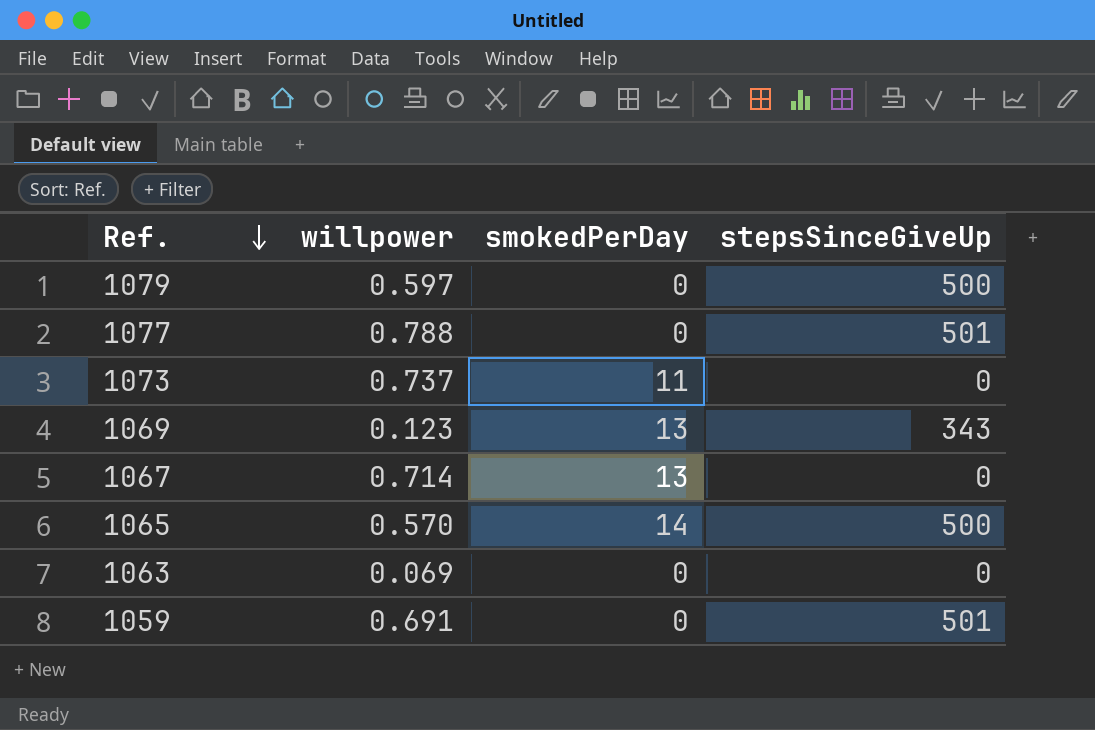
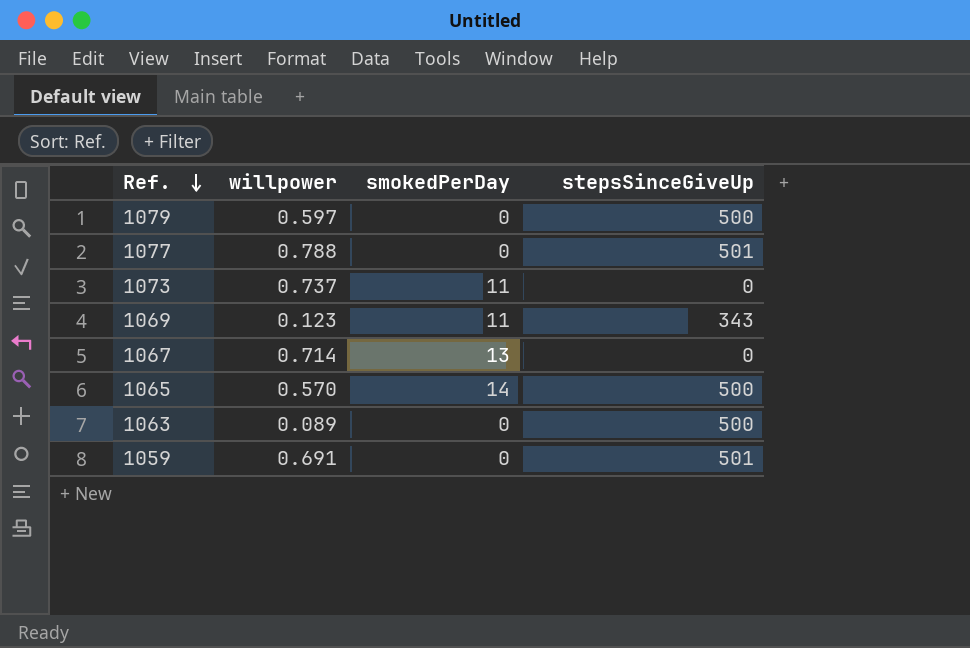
1069 | smokedPerDay: 13 -> 11
1063 | willpower: 0.069 -> 0.089
1063 | stepsSinceGiveUp: 0 -> 500

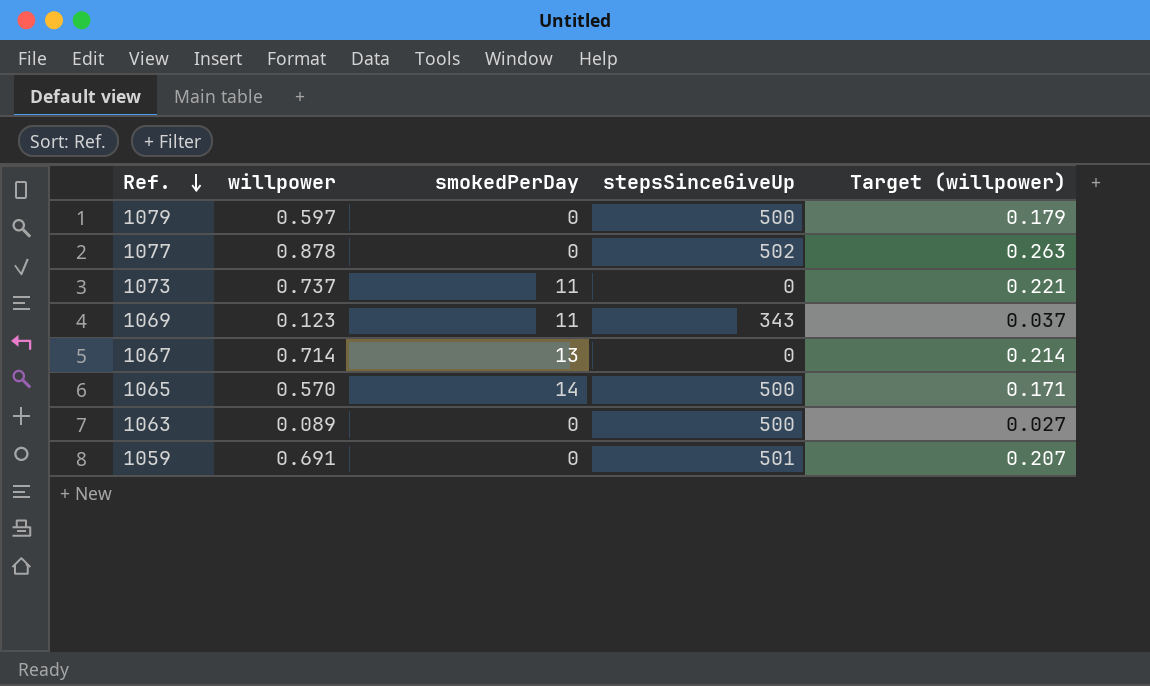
column Target (willpower) | formula: none -> [willpower] * 0.3
1077 | willpower: 0.788 -> 0.878
1077 | stepsSinceGiveUp: 501 -> 502

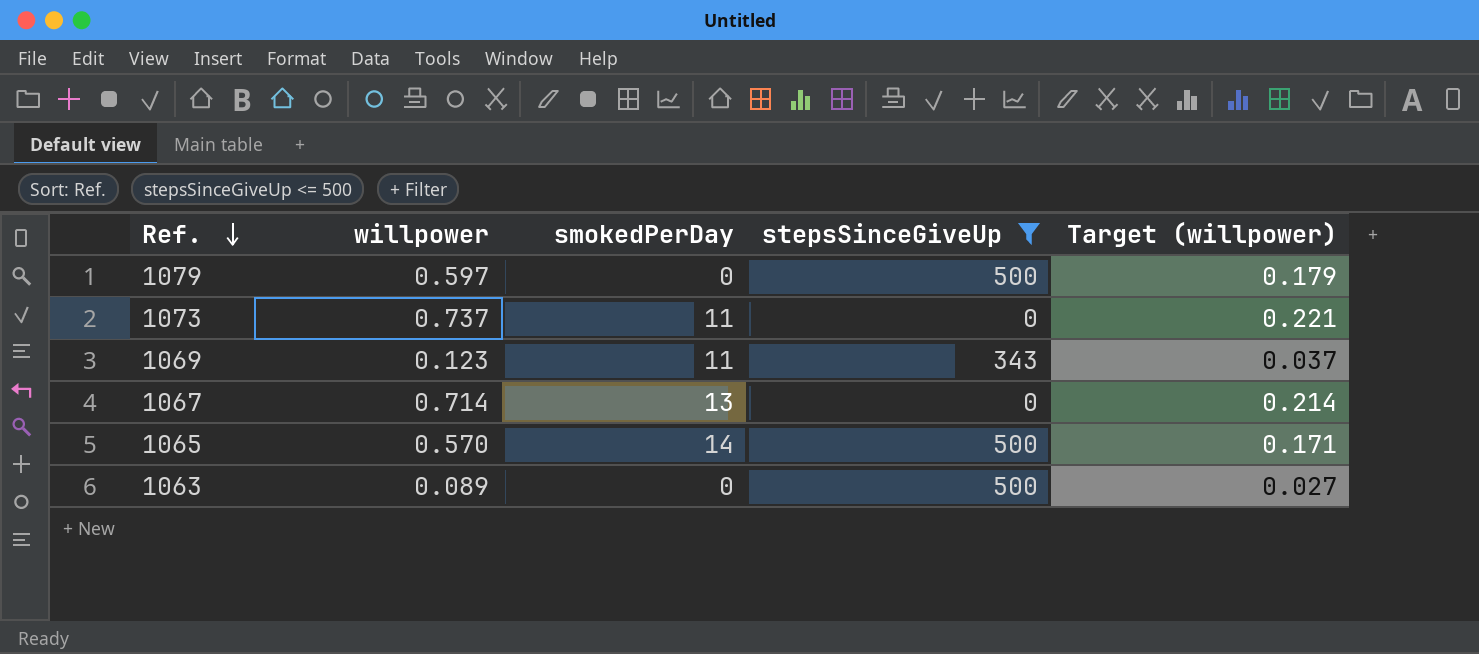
filter: none -> stepsSinceGiveUp <= 500

